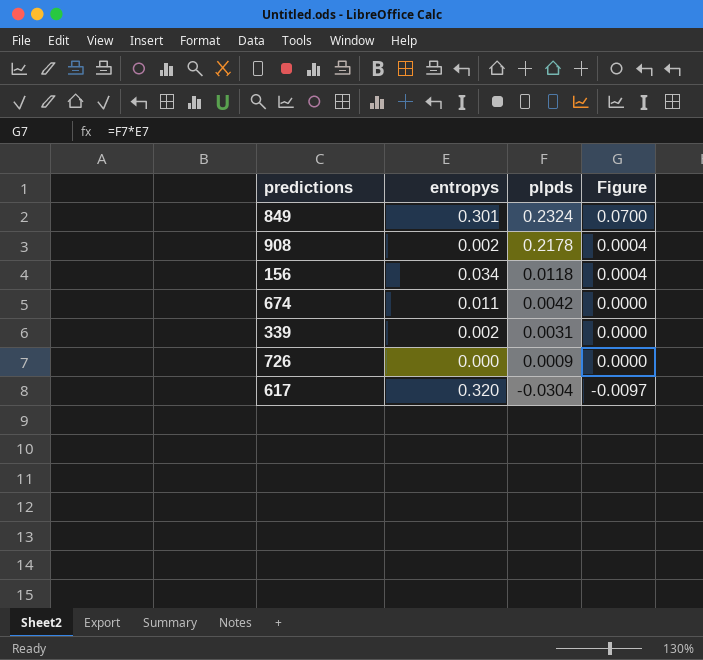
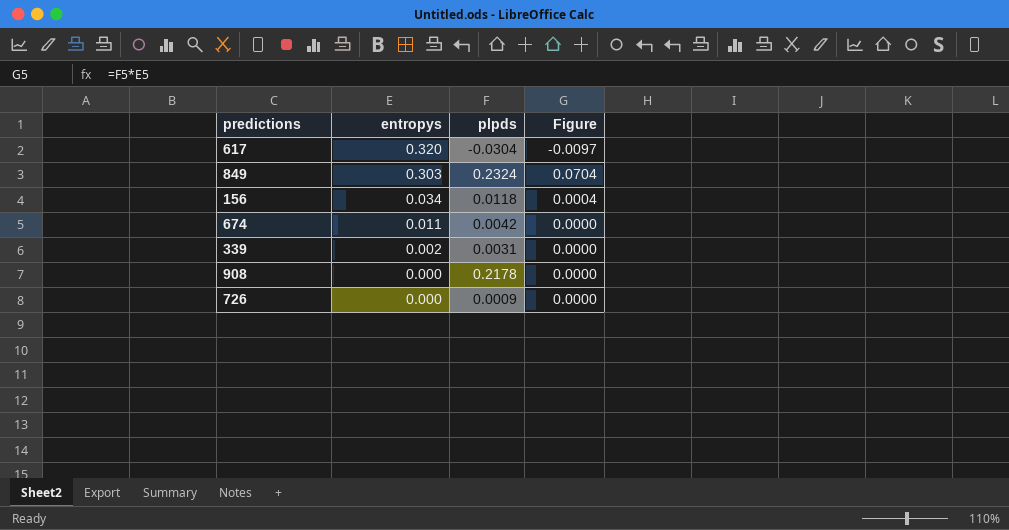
row order: plpds descending -> entropys descending
849 | entropys: 0.301 -> 0.303
849 | Figure: 0.0700 -> 0.0704
908 | entropys: 0.002 -> 0.000
908 | Figure: 0.0004 -> 0.0000

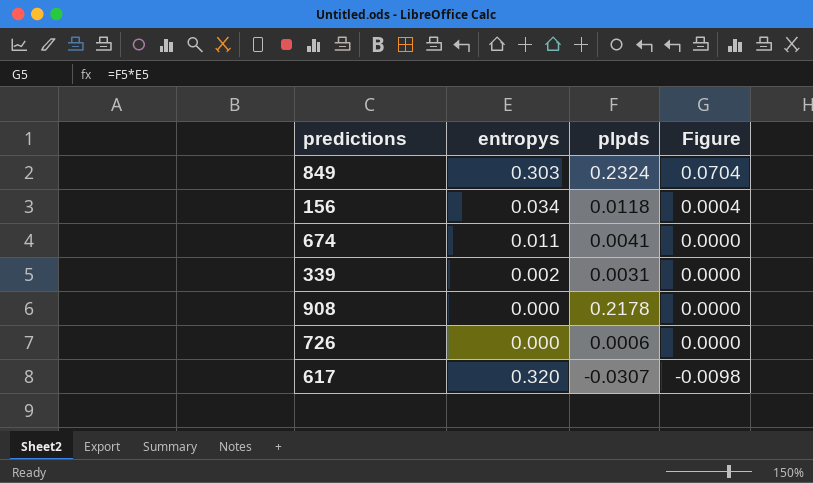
row order: entropys descending -> Figure descending
674 | plpds: 0.0042 -> 0.0041
726 | plpds: 0.0009 -> 0.0006
617 | plpds: -0.0304 -> -0.0307
617 | Figure: -0.0097 -> -0.0098

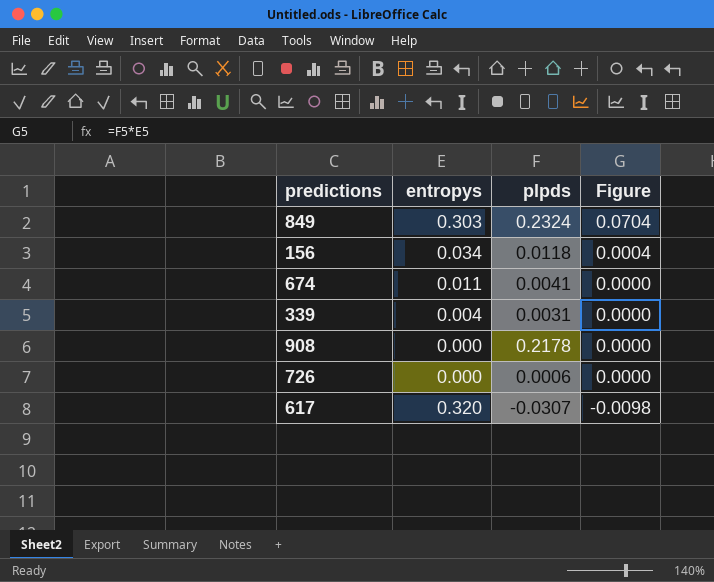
339 | entropys: 0.002 -> 0.004

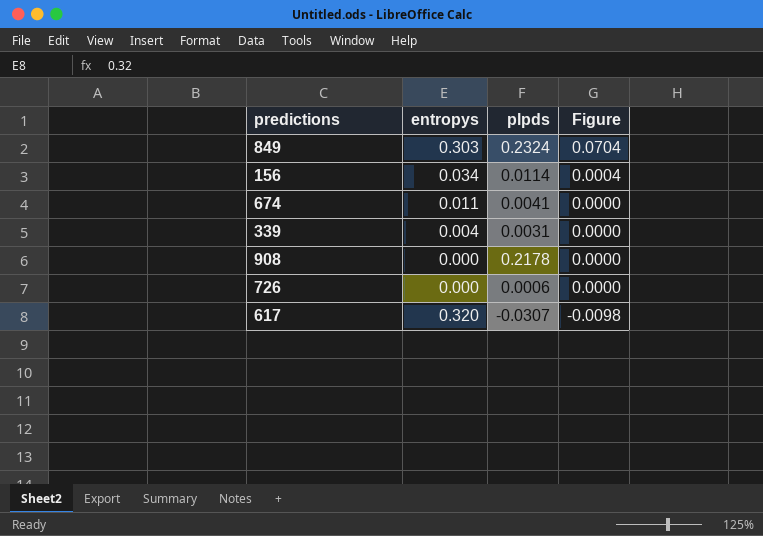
156 | plpds: 0.0118 -> 0.0114

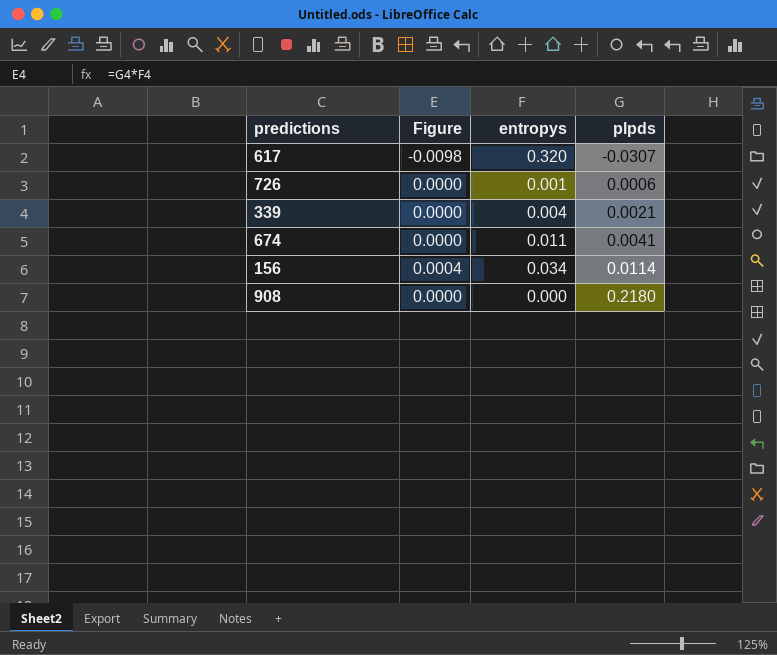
row order: Figure descending -> plpds ascending
column Figure | position: 4 -> 2
row 849: 0.303 | 0.2324 | 0.0704 -> none
726 | entropys: 0.000 -> 0.001
339 | plpds: 0.0031 -> 0.0021
908 | plpds: 0.2178 -> 0.2180

